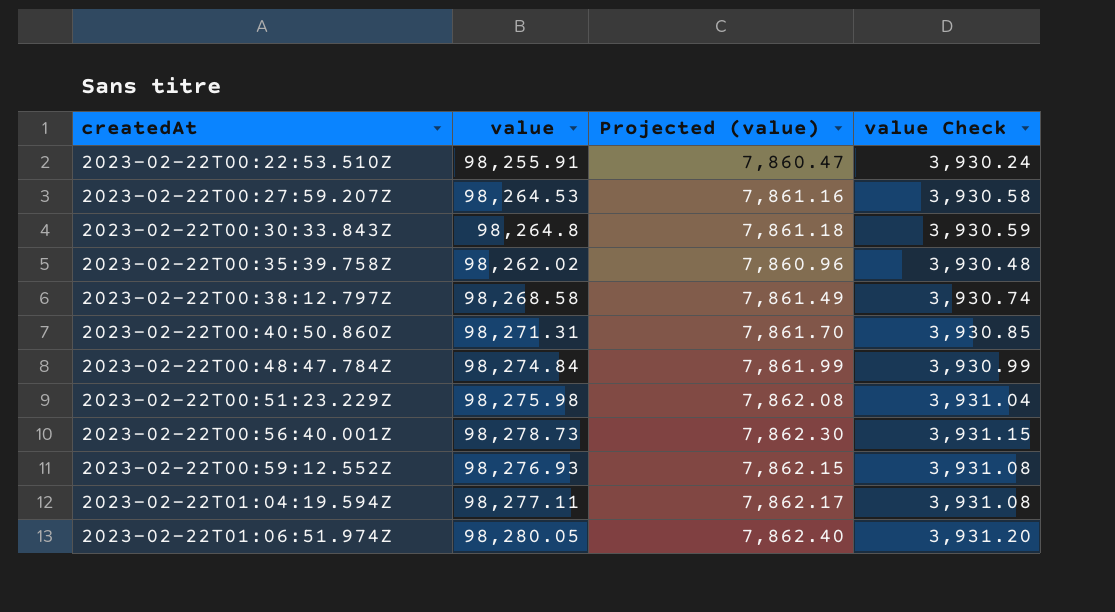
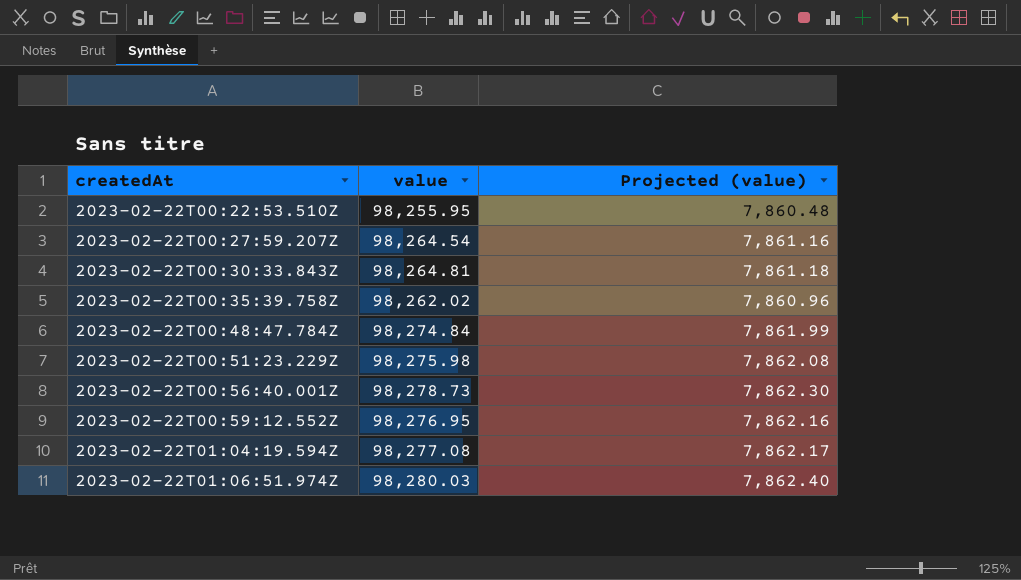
column value Check | formula: [value] * 0.04 -> none
row 2023-02-22T00:38:12.797Z: 98,268.58 | 7,861.49 | 3,930.74 -> none
row 2023-02-22T00:40:50.860Z: 98,271.31 | 7,861.70 | 3,930.85 -> none
2023-02-22T00:22:53.510Z | value: 98,255.91 -> 98,255.95
2023-02-22T00:22:53.510Z | Projected (value): 7,860.47 -> 7,860.48
2023-02-22T00:27:59.207Z | value: 98,264.53 -> 98,264.54
2023-02-22T00:30:33.843Z | value: 98,264.8 -> 98,264.81
2023-02-22T00:59:12.552Z | value: 98,276.93 -> 98,276.95
2023-02-22T00:59:12.552Z | Projected (value): 7,862.15 -> 7,862.16
2023-02-22T01:04:19.594Z | value: 98,277.11 -> 98,277.08
2023-02-22T01:06:51.974Z | value: 98,280.05 -> 98,280.03

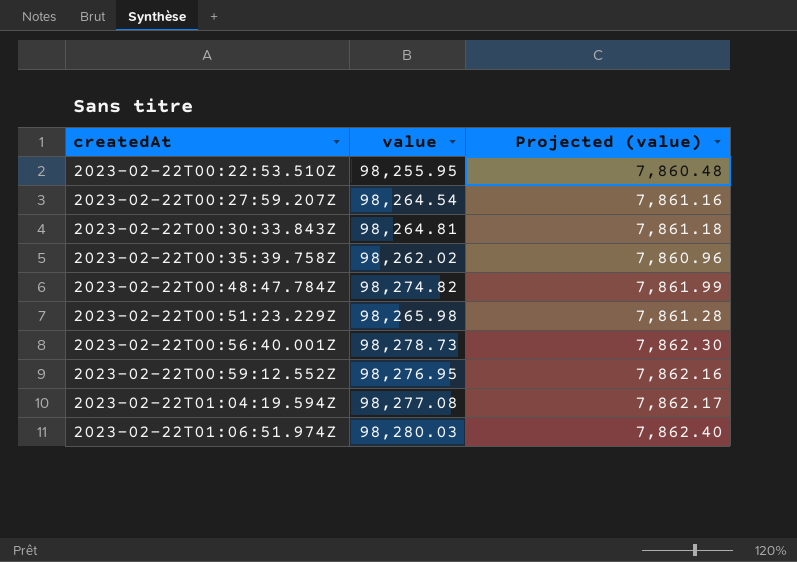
2023-02-22T00:48:47.784Z | value: 98,274.84 -> 98,274.82
2023-02-22T00:51:23.229Z | value: 98,275.98 -> 98,265.98
2023-02-22T00:51:23.229Z | Projected (value): 7,862.08 -> 7,861.28

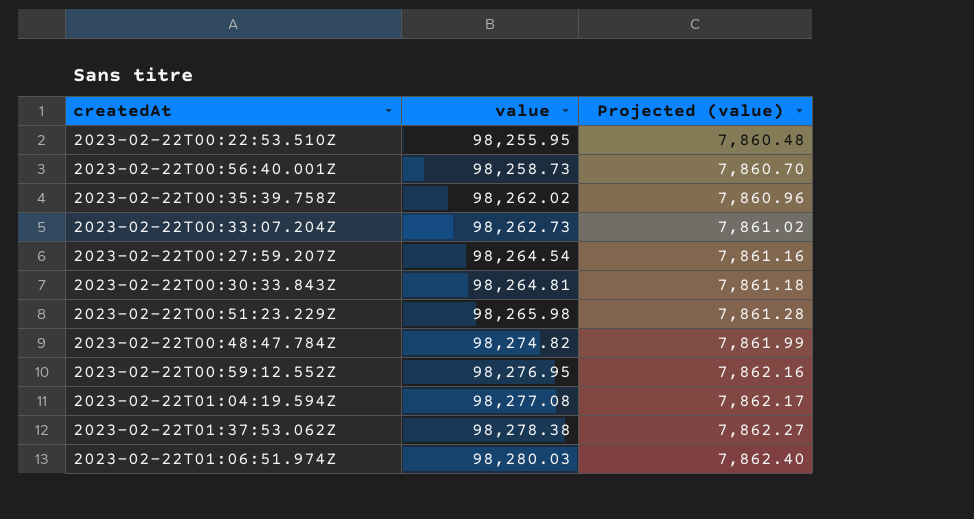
row order: createdAt ascending -> value ascending
2023-02-22T00:56:40.001Z | value: 98,278.73 -> 98,258.73
2023-02-22T00:56:40.001Z | Projected (value): 7,862.30 -> 7,860.70
row 2023-02-22T00:33:07.204Z: none -> 98,262.73 | 7,861.02
row 2023-02-22T01:37:53.062Z: none -> 98,278.38 | 7,862.27

